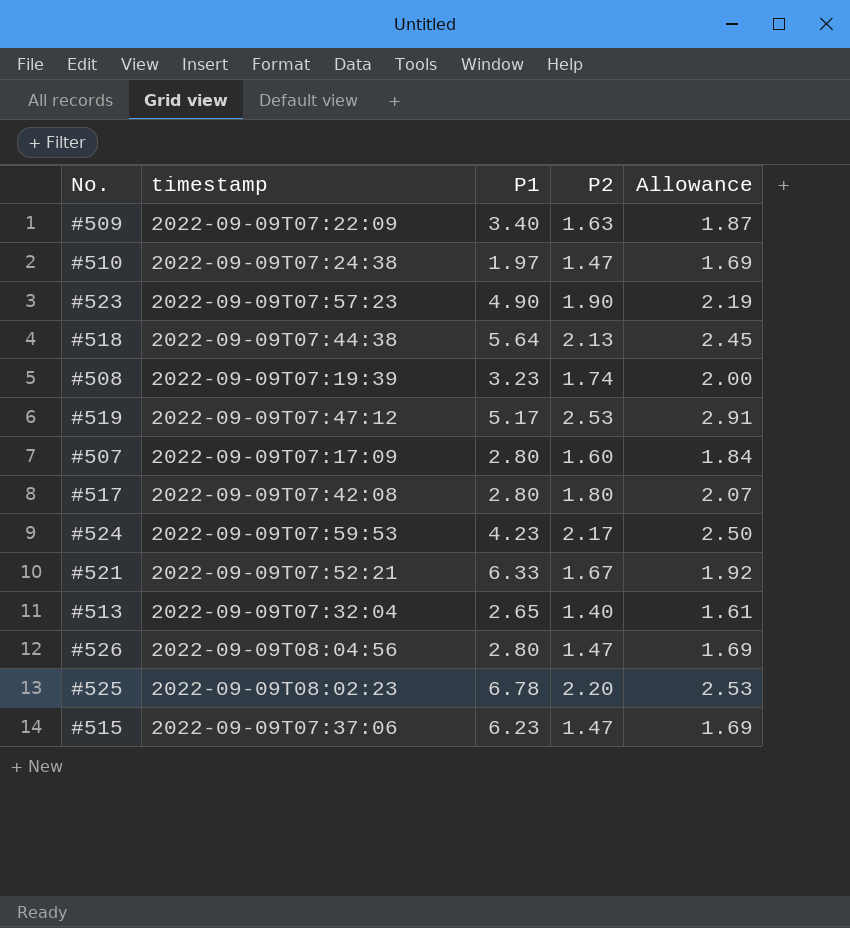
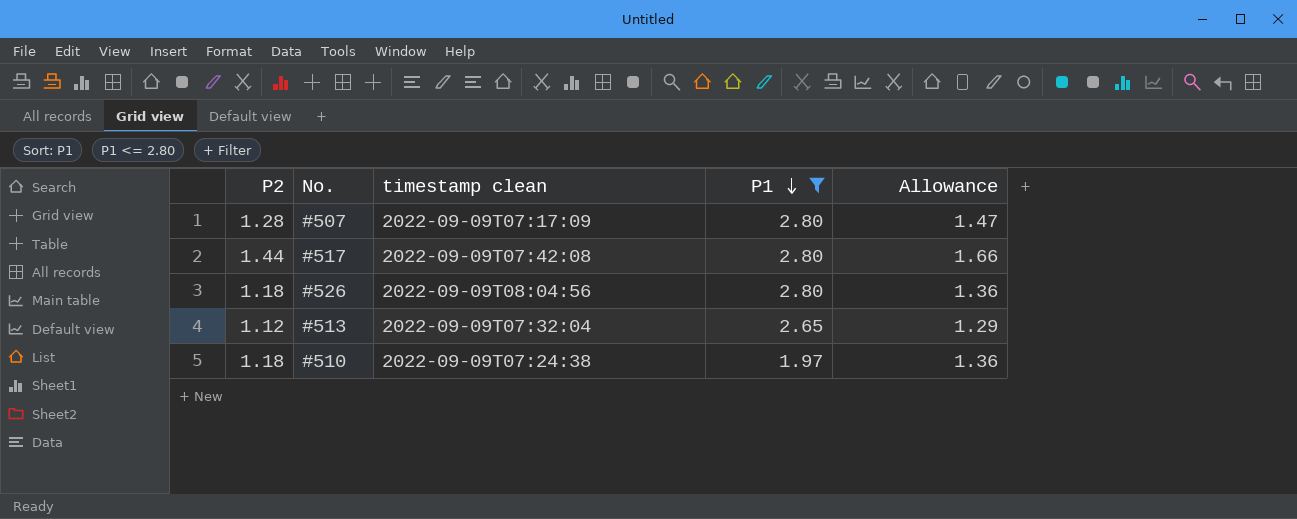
filter: none -> P1 <= 2.80
row order: none -> P1 descending
column P2 | position: 4 -> 1
column name: timestamp -> timestamp clean
#507 | P2: 1.60 -> 1.28
#507 | Allowance: 1.84 -> 1.47
#517 | P2: 1.80 -> 1.44
#517 | Allowance: 2.07 -> 1.66
#526 | P2: 1.47 -> 1.18
#526 | Allowance: 1.69 -> 1.36
#513 | P2: 1.40 -> 1.12
#513 | Allowance: 1.61 -> 1.29
#510 | P2: 1.47 -> 1.18
#510 | Allowance: 1.69 -> 1.36

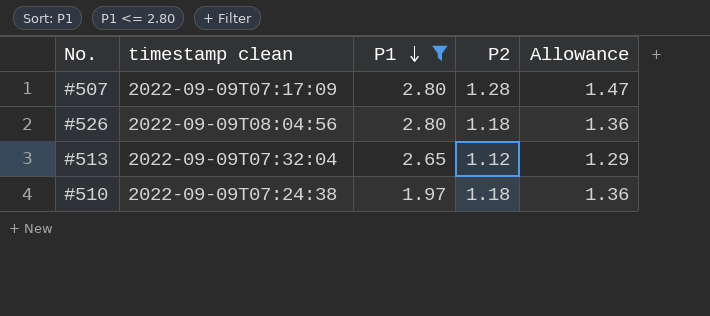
column P2 | position: 1 -> 4
row #517: 1.44 | 2022-09-09T07:42:08 | 2.80 | 1.66 -> none

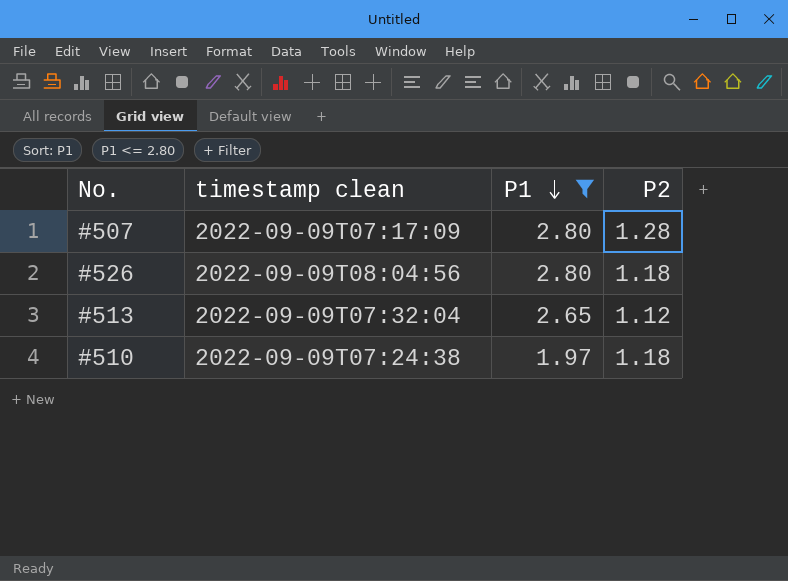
column Allowance | formula: [P2] * 1.15 -> none

